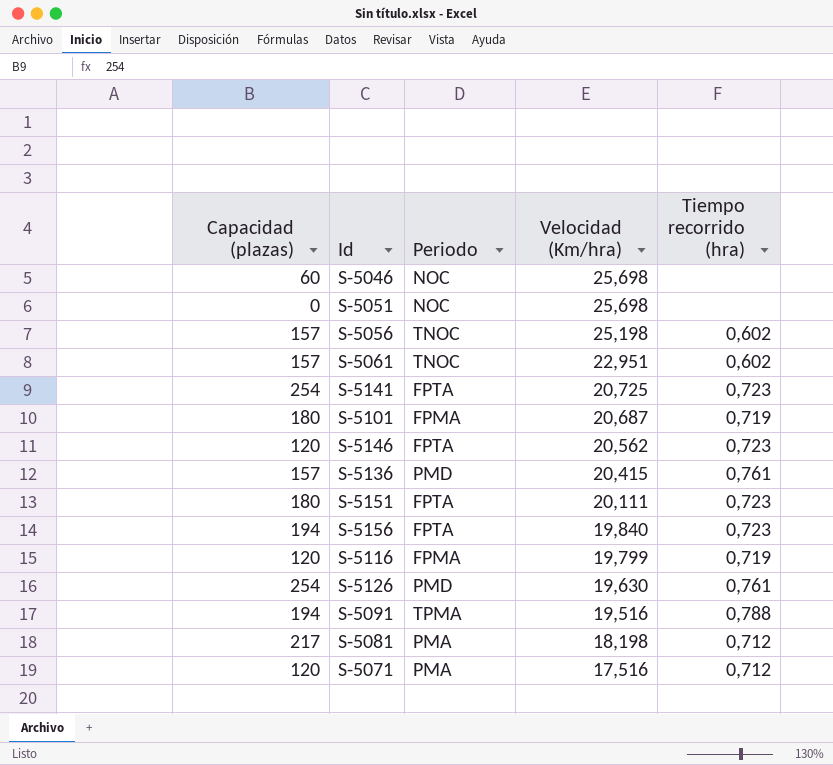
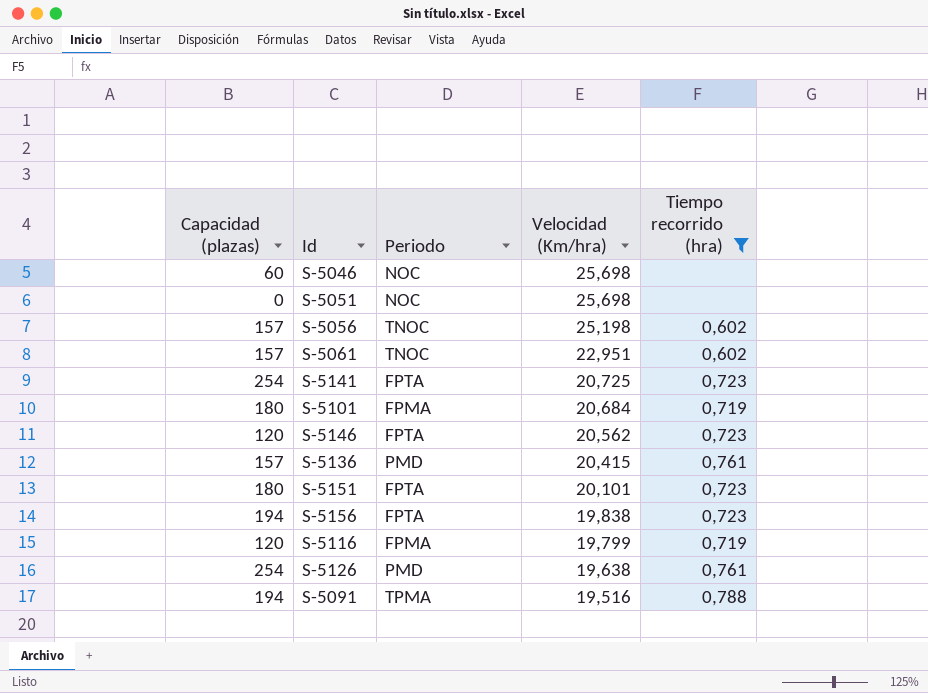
filter: none -> Tiempo recorrido (hra) != 0,712
S-5101 | Velocidad (Km/hra): 20,687 -> 20,684
S-5151 | Velocidad (Km/hra): 20,111 -> 20,101
S-5156 | Velocidad (Km/hra): 19,840 -> 19,838
S-5126 | Velocidad (Km/hra): 19,630 -> 19,638

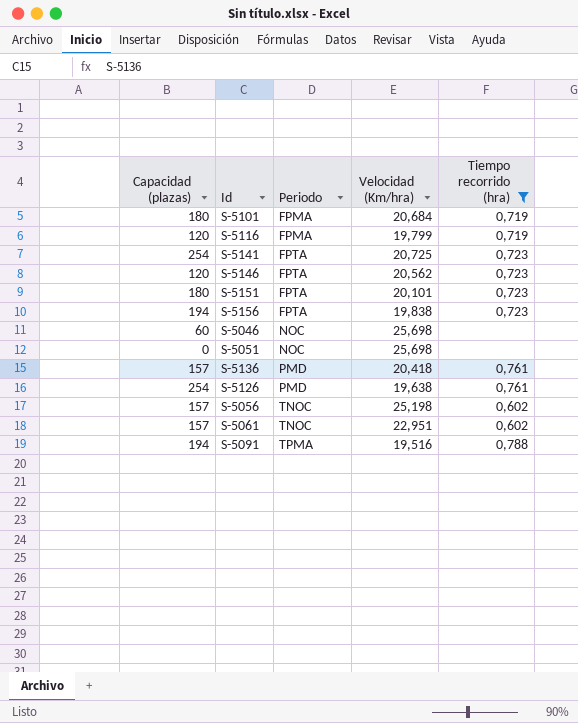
row order: Velocidad (Km/hra) descending -> Periodo ascending
S-5136 | Velocidad (Km/hra): 20,415 -> 20,418

